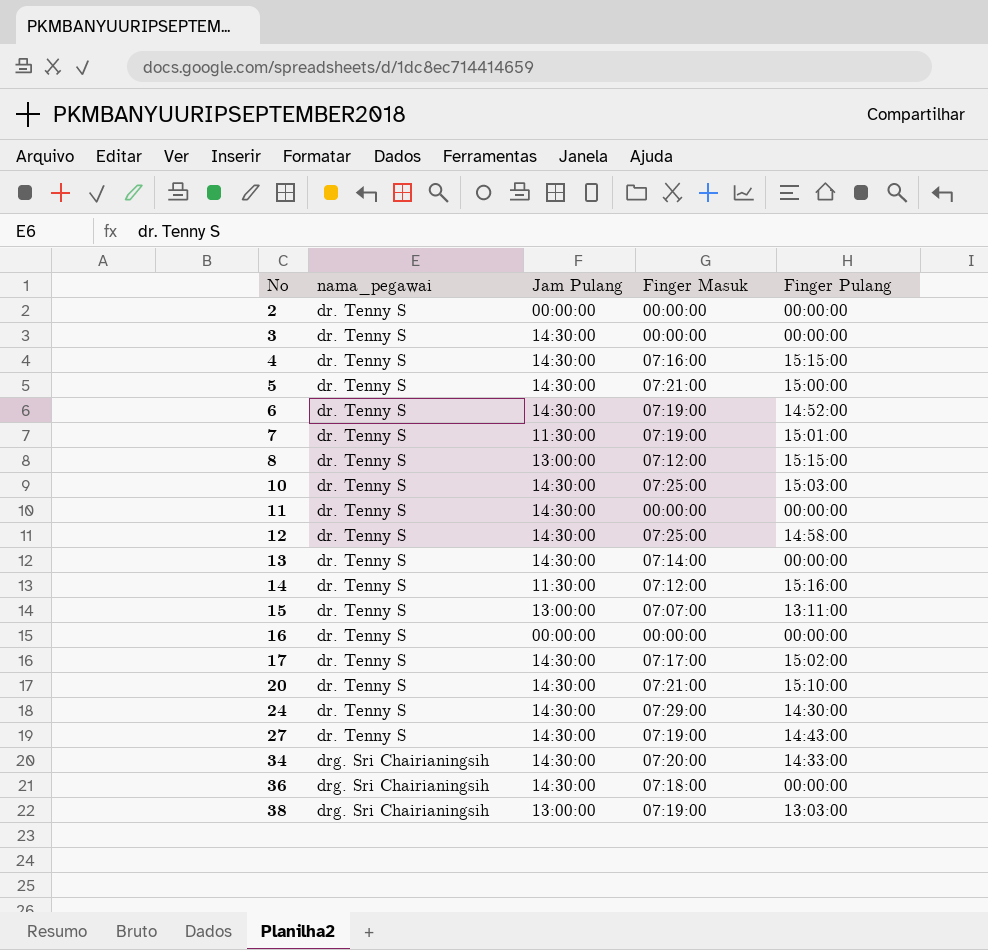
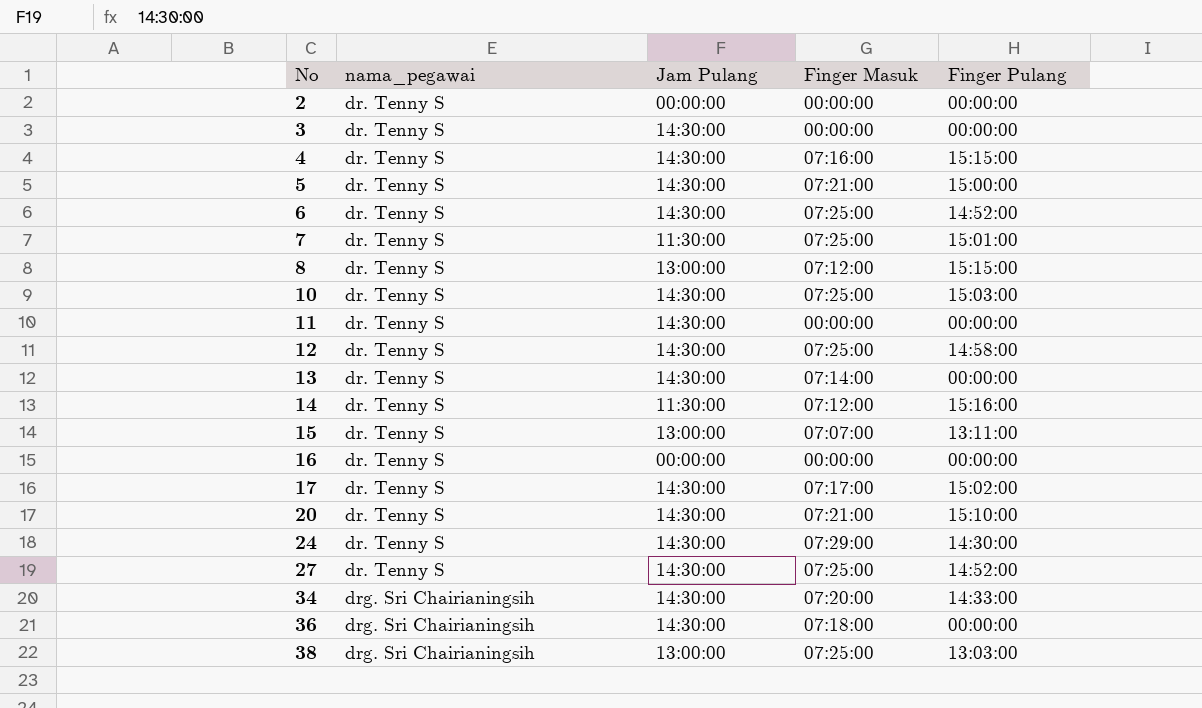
6 | Finger Masuk: 07:19:00 -> 07:25:00
7 | Finger Masuk: 07:19:00 -> 07:25:00
27 | Finger Masuk: 07:19:00 -> 07:25:00
27 | Finger Pulang: 14:43:00 -> 14:52:00
38 | Finger Masuk: 07:19:00 -> 07:25:00

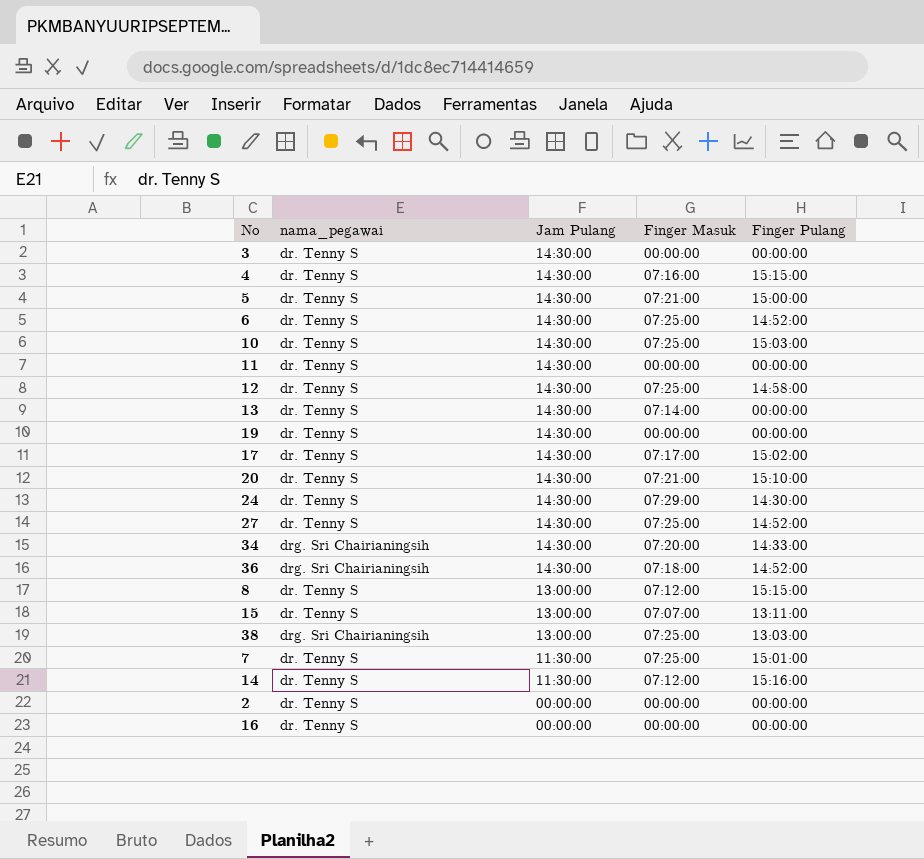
row order: No ascending -> Jam Pulang descending
row 19: none -> dr. Tenny S | 14:30:00 | 00:00:00 | 00:00:00
36 | Finger Pulang: 00:00:00 -> 14:52:00

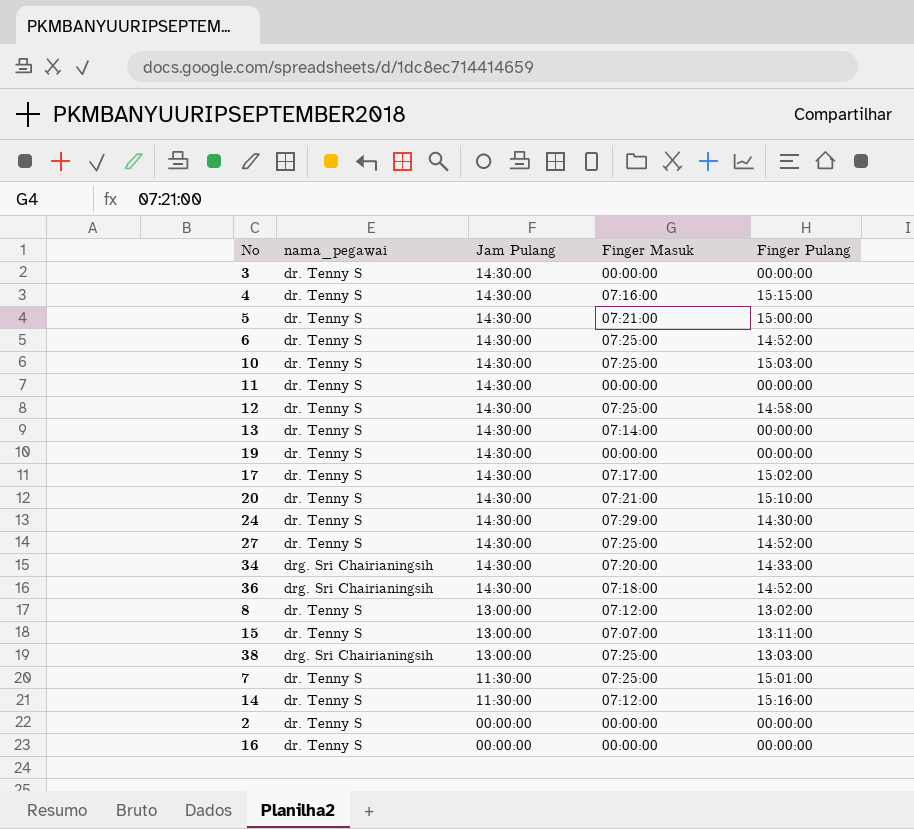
8 | Finger Pulang: 15:15:00 -> 13:02:00

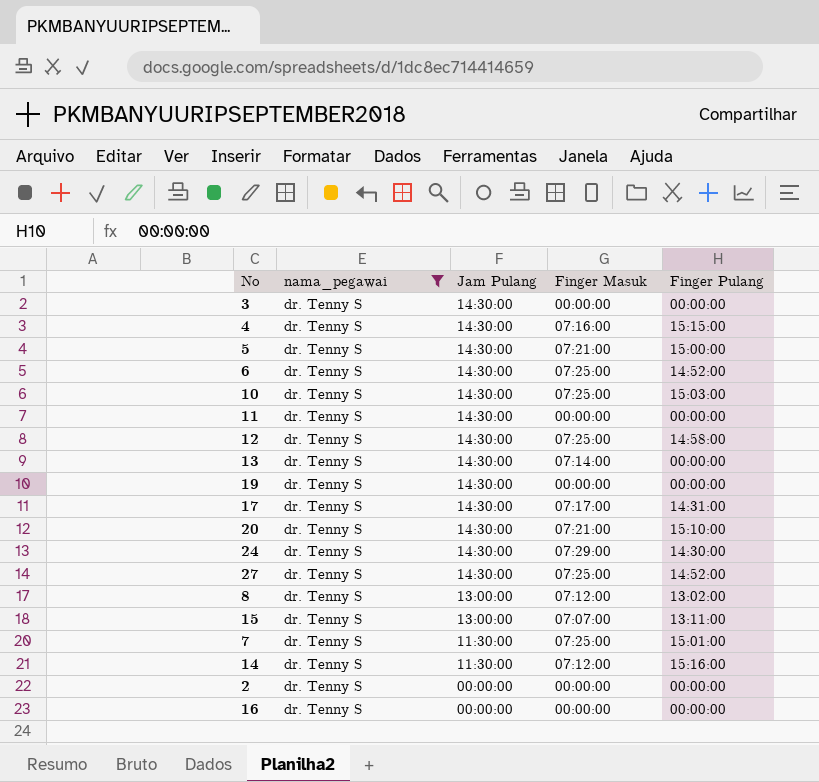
filter: none -> nama_pegawai = dr. Tenny S
17 | Finger Pulang: 15:02:00 -> 14:31:00

